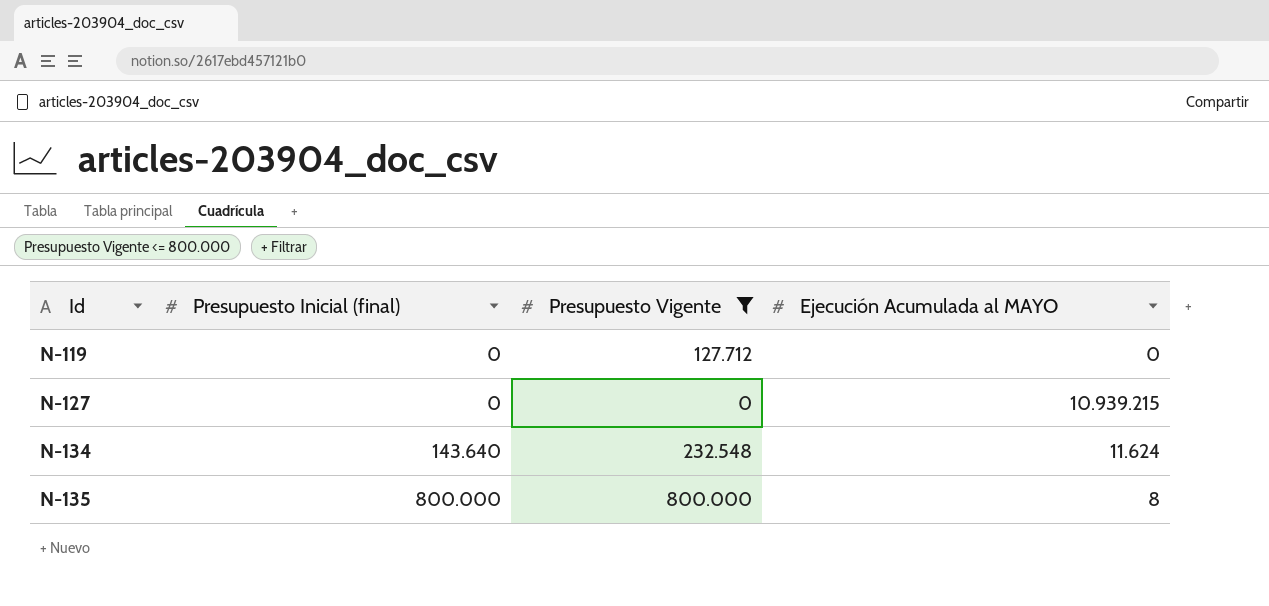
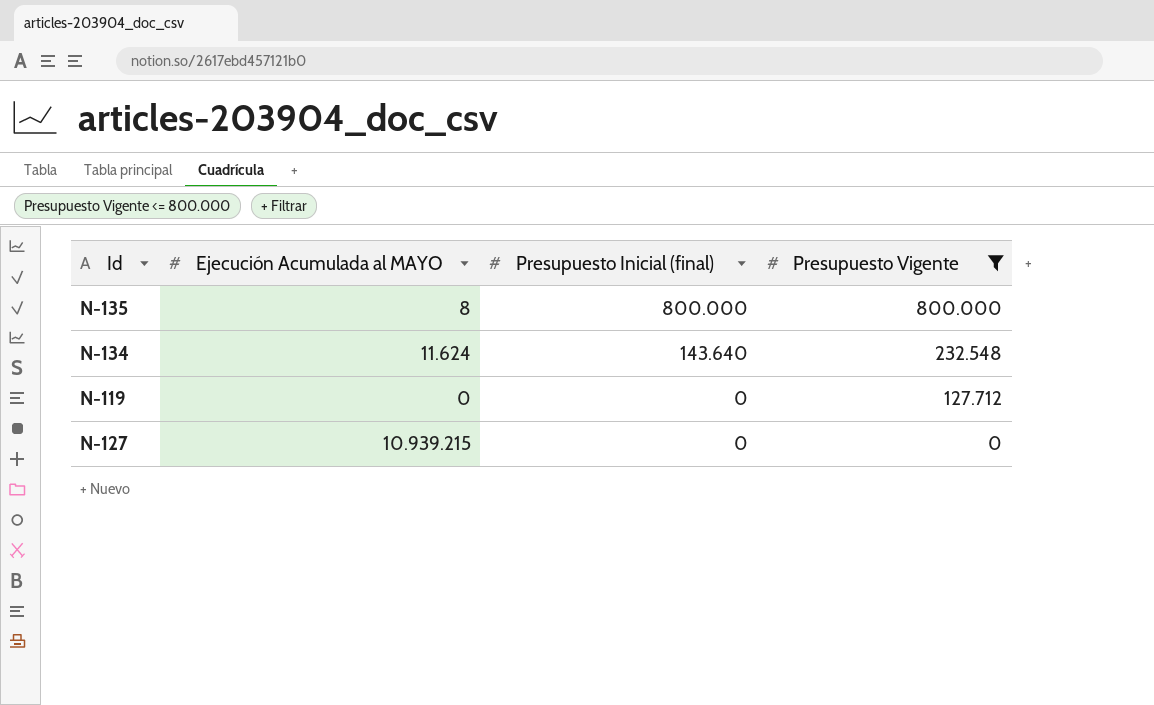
row order: Id ascending -> Presupuesto Inicial (final) descending
column Ejecución Acumulada al MAYO | position: 4 -> 2

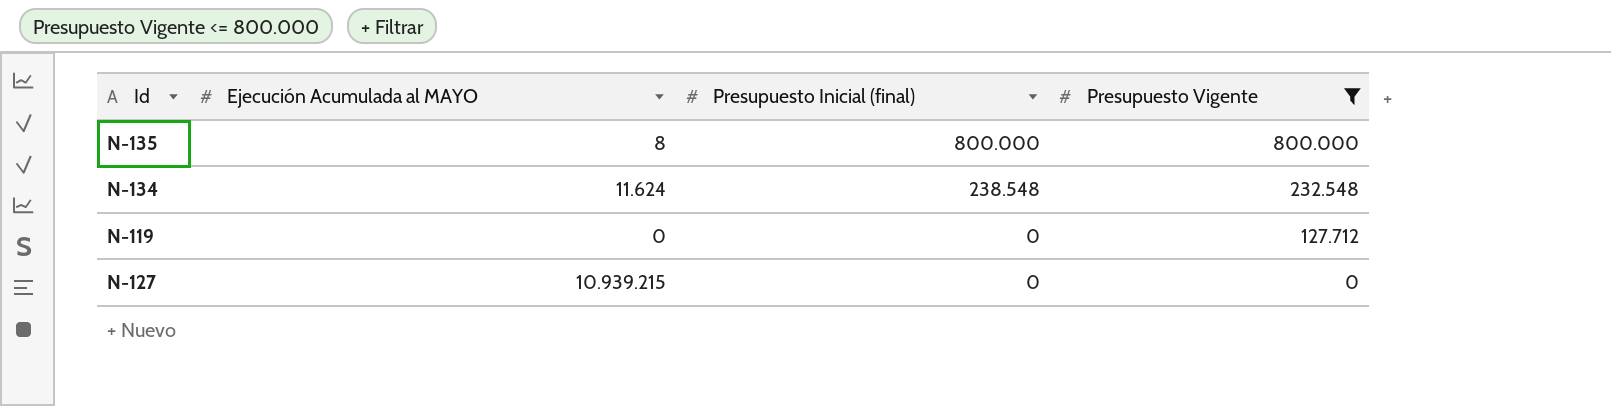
N-134 | Presupuesto Inicial (final): 143.640 -> 238.548

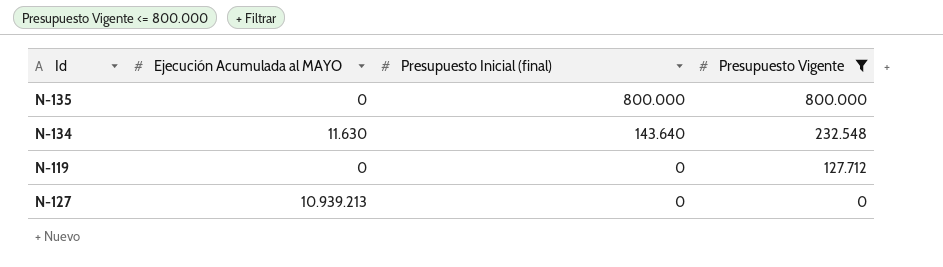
N-135 | Ejecución Acumulada al MAYO: 8 -> 0
N-134 | Ejecución Acumulada al MAYO: 11.624 -> 11.630
N-134 | Presupuesto Inicial (final): 238.548 -> 143.640
N-127 | Ejecución Acumulada al MAYO: 10.939.215 -> 10.939.213

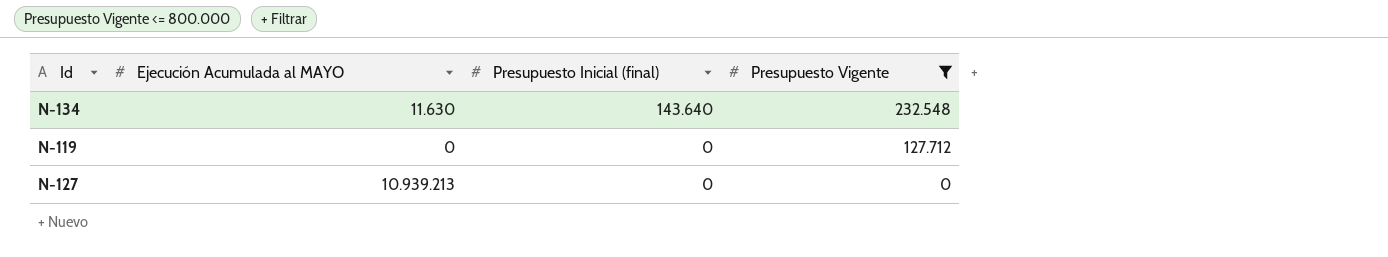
row N-135: 0 | 800.000 | 800.000 -> none

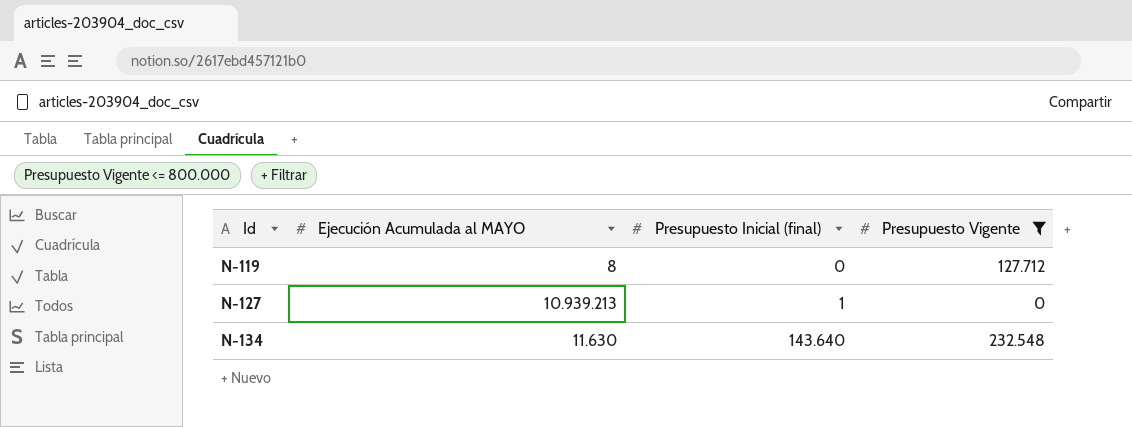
row order: Presupuesto Inicial (final) descending -> Id ascending
N-119 | Ejecución Acumulada al MAYO: 0 -> 8
N-127 | Presupuesto Inicial (final): 0 -> 1

